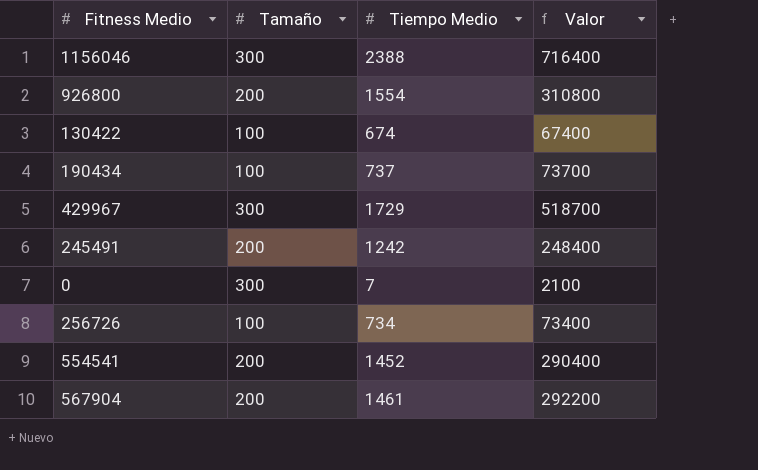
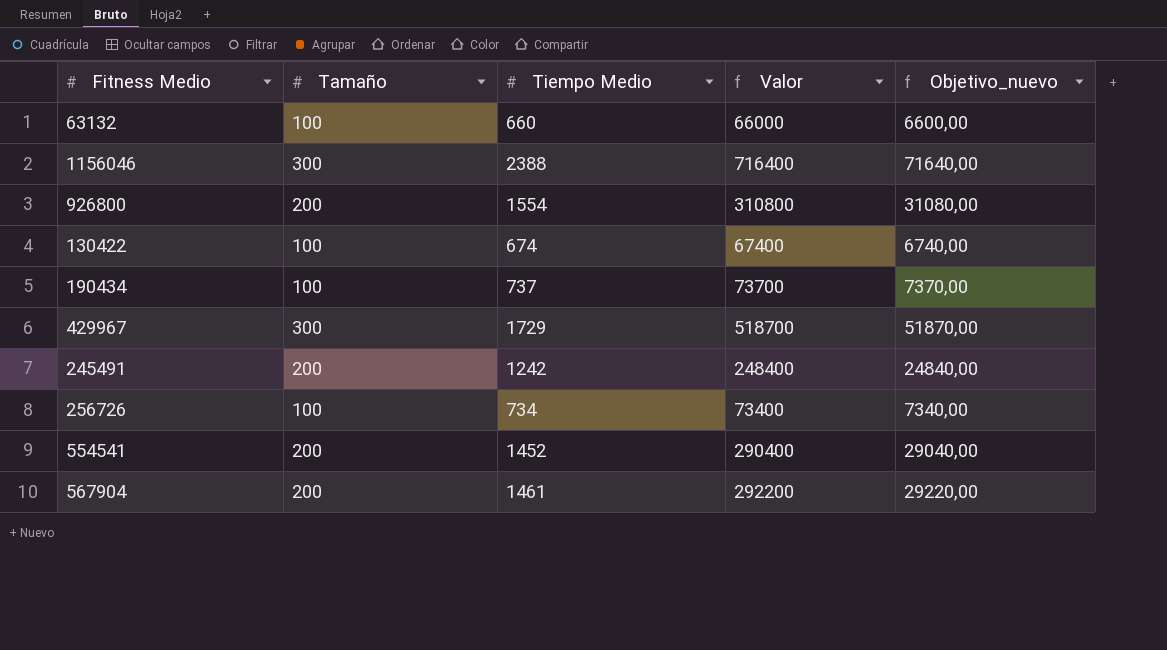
column Objetivo_nuevo | formula: none -> [Valor] * 0,1
row 0: 300 | 7 | 2100 -> none
row 63132: none -> 100 | 660 | 66000 | 6600,00

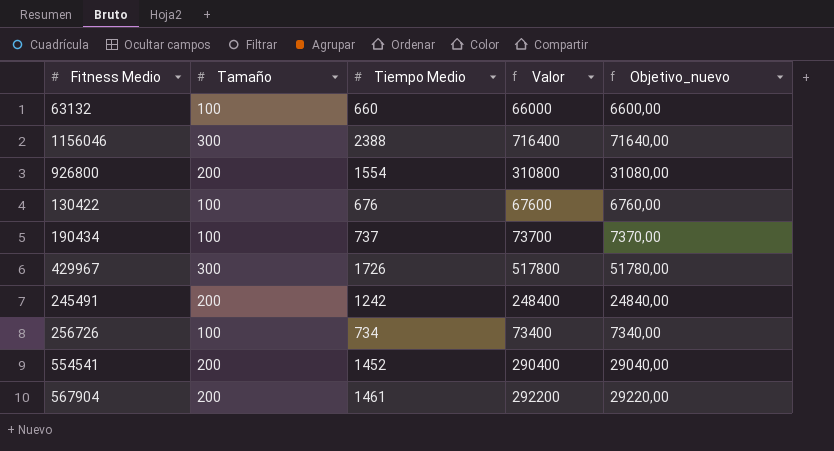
130422 | Tiempo Medio: 674 -> 676
130422 | Valor: 67400 -> 67600
130422 | Objetivo_nuevo: 6740,00 -> 6760,00
429967 | Tiempo Medio: 1729 -> 1726
429967 | Valor: 518700 -> 517800
429967 | Objetivo_nuevo: 51870,00 -> 51780,00

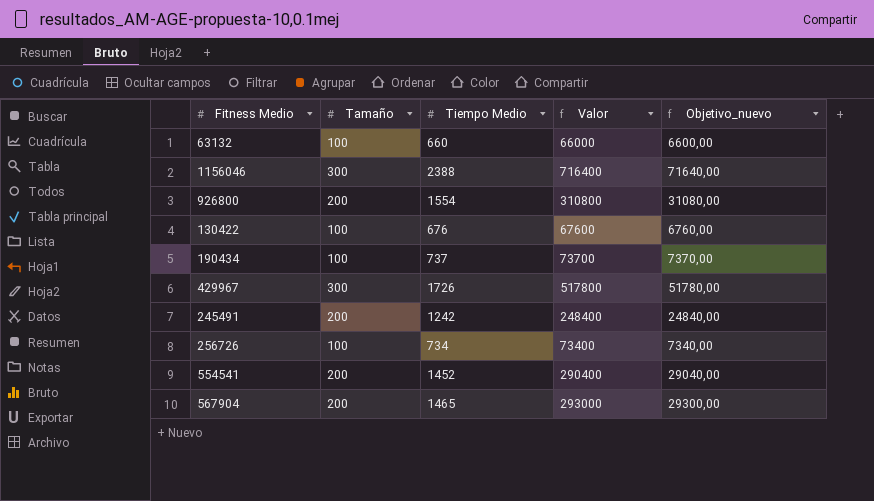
567904 | Tiempo Medio: 1461 -> 1465
567904 | Valor: 292200 -> 293000
567904 | Objetivo_nuevo: 29220,00 -> 29300,00

